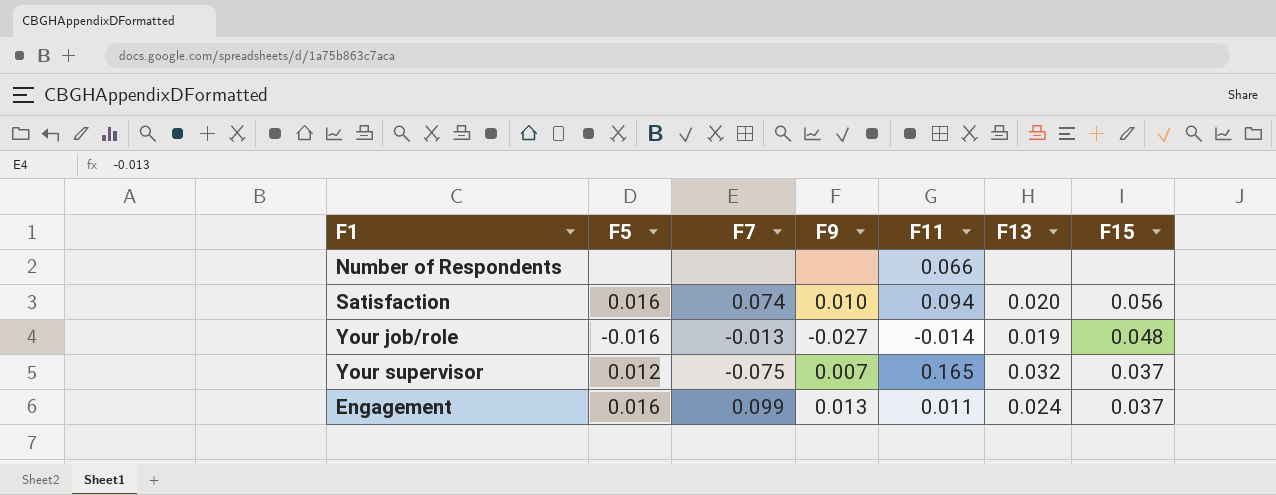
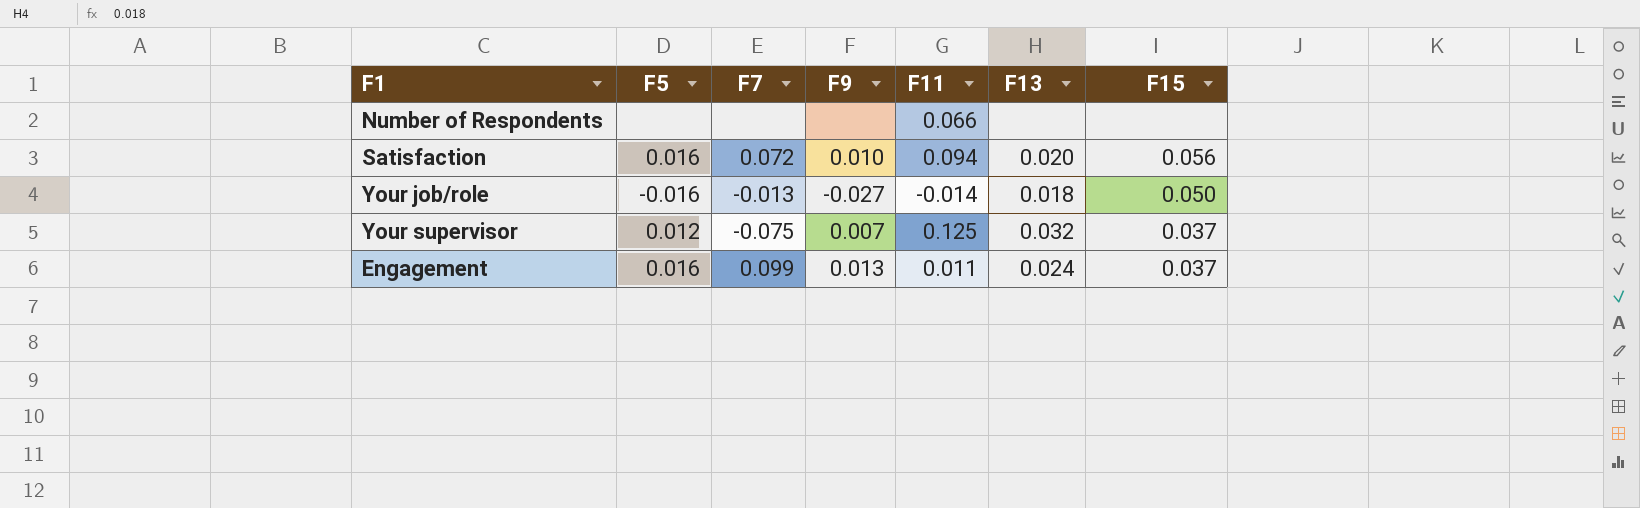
Satisfaction | F7: 0.074 -> 0.072
Your job/role | F13: 0.019 -> 0.018
Your job/role | F15: 0.048 -> 0.050
Your supervisor | F11: 0.165 -> 0.125

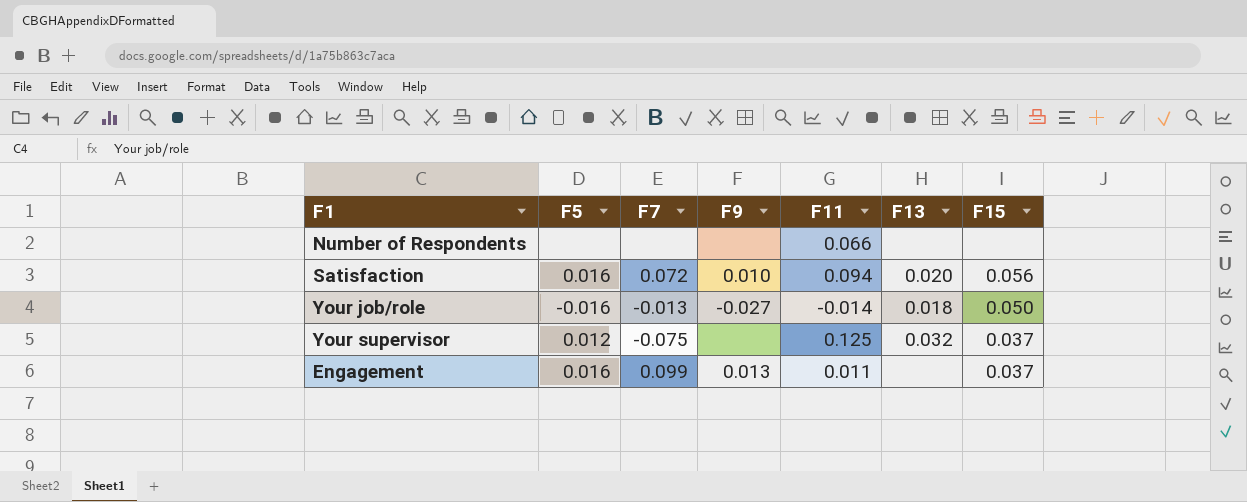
Your supervisor | F9: 0.007 -> none
Engagement | F13: 0.024 -> none

